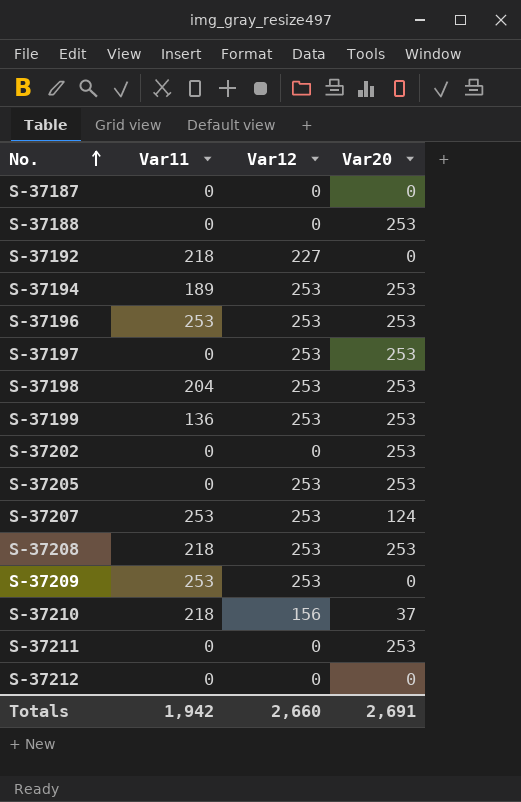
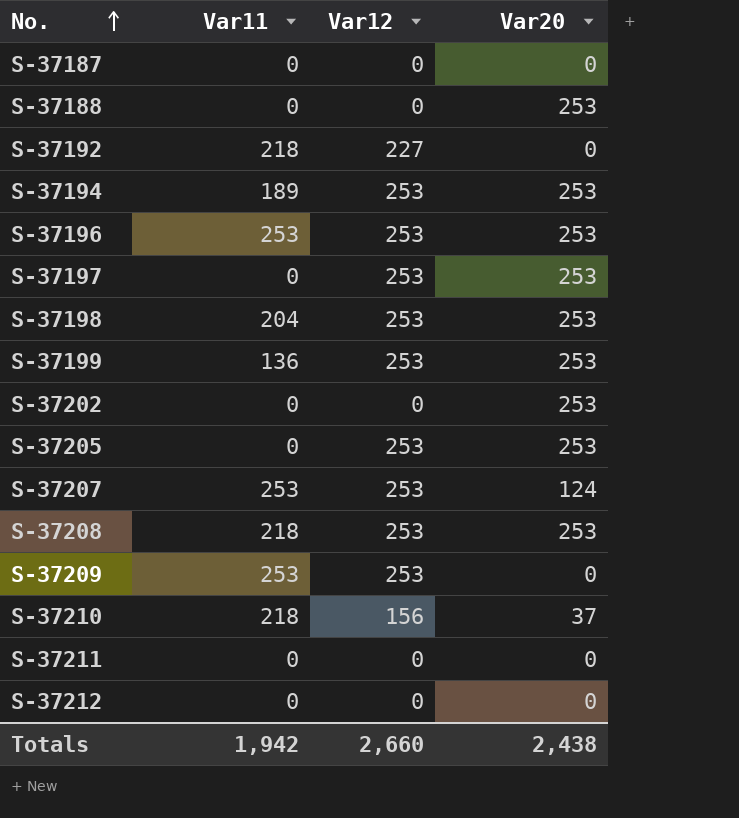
S-37211 | Var20: 253 -> 0
Totals | Var20: 2,691 -> 2,438

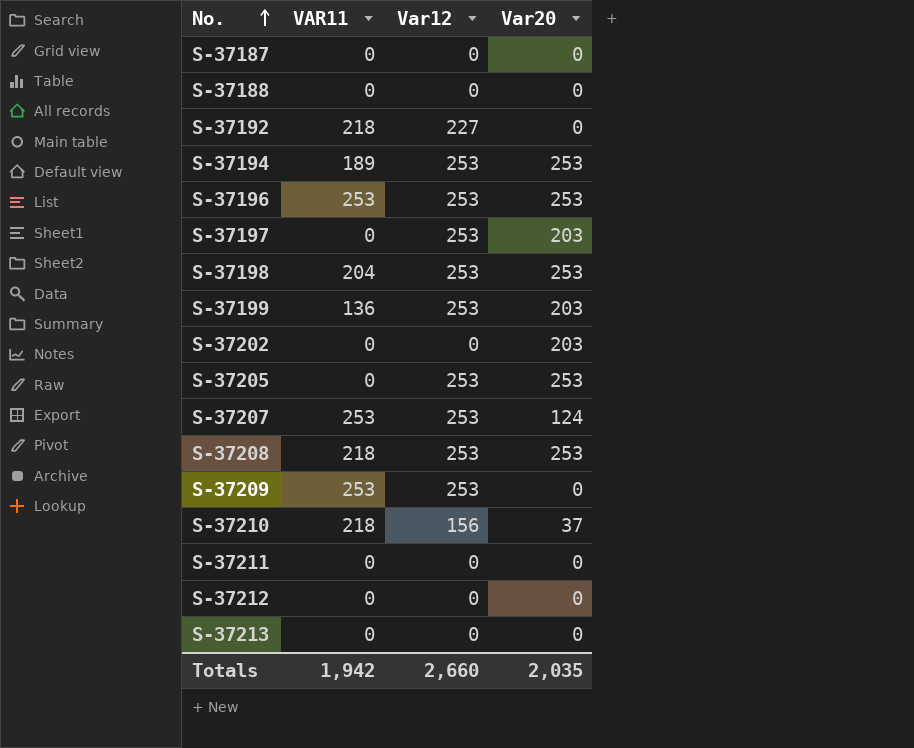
column name: Var11 -> VAR11
S-37188 | Var20: 253 -> 0
S-37197 | Var20: 253 -> 203
S-37199 | Var20: 253 -> 203
S-37202 | Var20: 253 -> 203
row S-37213: none -> 0 | 0 | 0
Totals | Var20: 2,438 -> 2,035

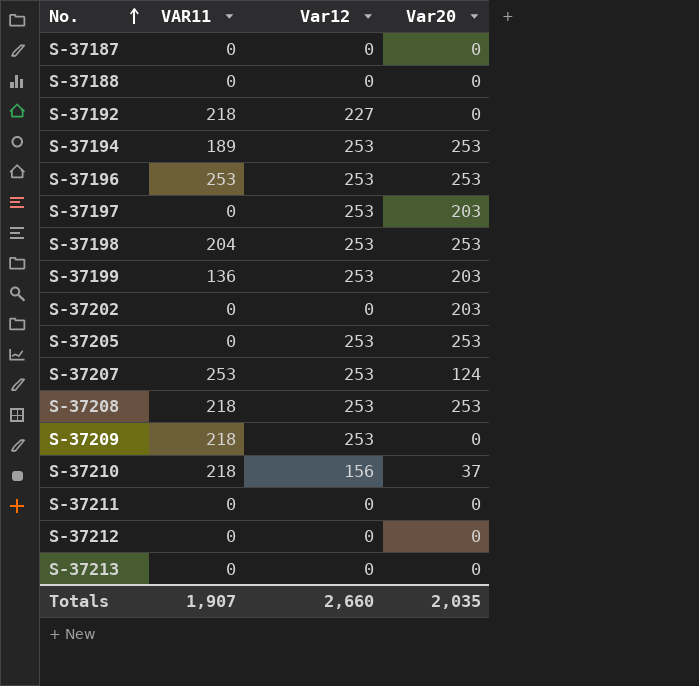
S-37209 | VAR11: 253 -> 218
Totals | VAR11: 1,942 -> 1,907

